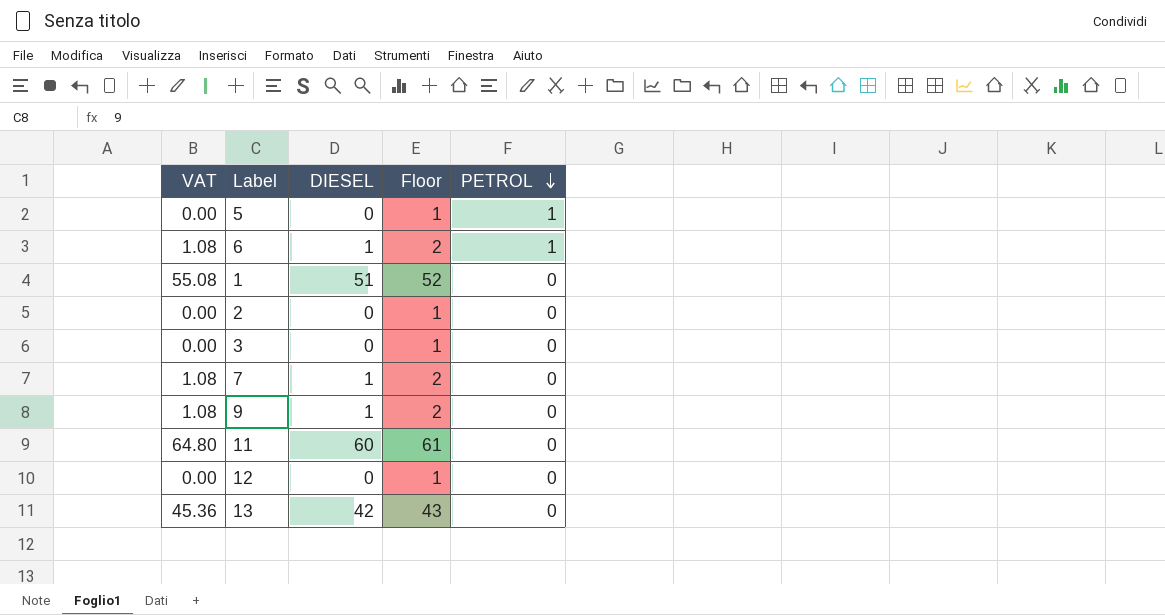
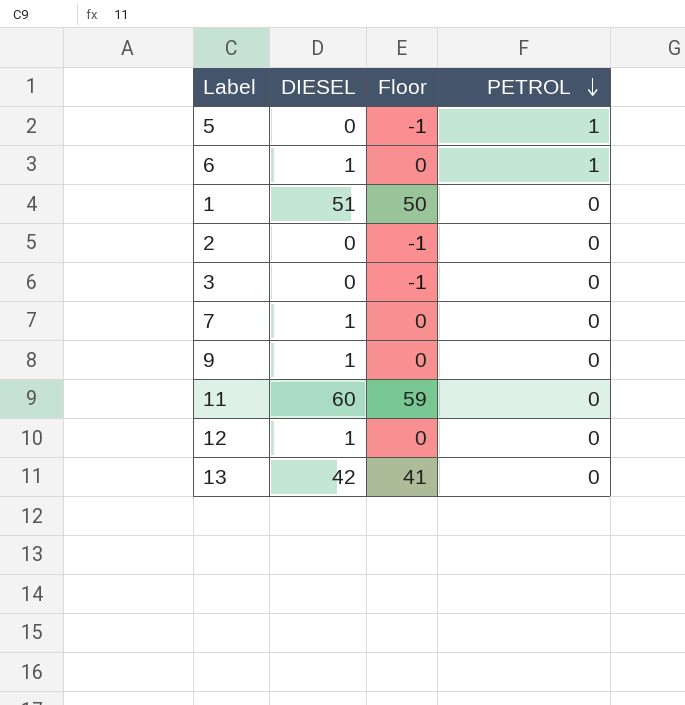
column VAT | formula: [DIESEL] * 1.08 -> none
column Floor | formula: [DIESEL] + 1 -> [DIESEL] - 1
12 | DIESEL: 0 -> 1

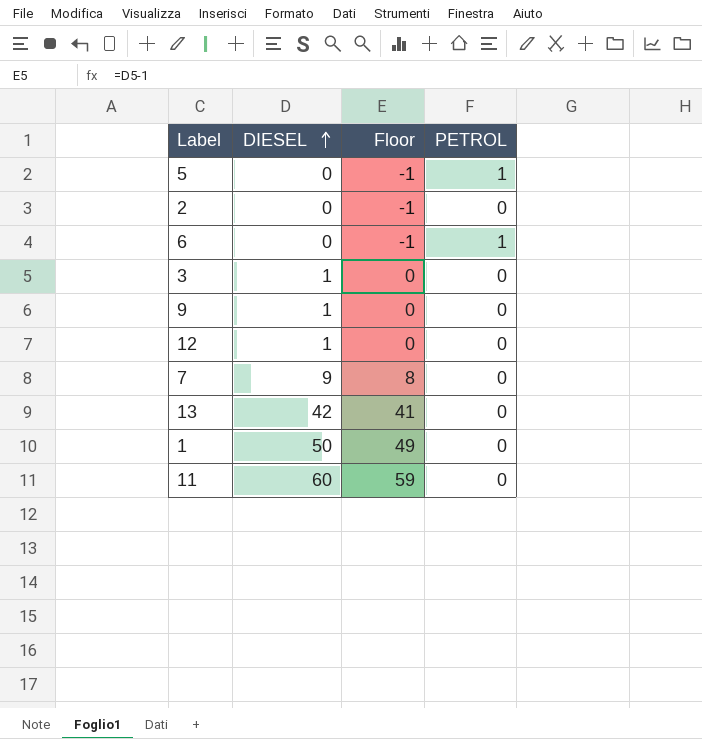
row order: PETROL descending -> DIESEL ascending
6 | DIESEL: 1 -> 0
6 | Floor: 0 -> -1
3 | DIESEL: 0 -> 1
3 | Floor: -1 -> 0
7 | DIESEL: 1 -> 9
7 | Floor: 0 -> 8
1 | DIESEL: 51 -> 50
1 | Floor: 50 -> 49

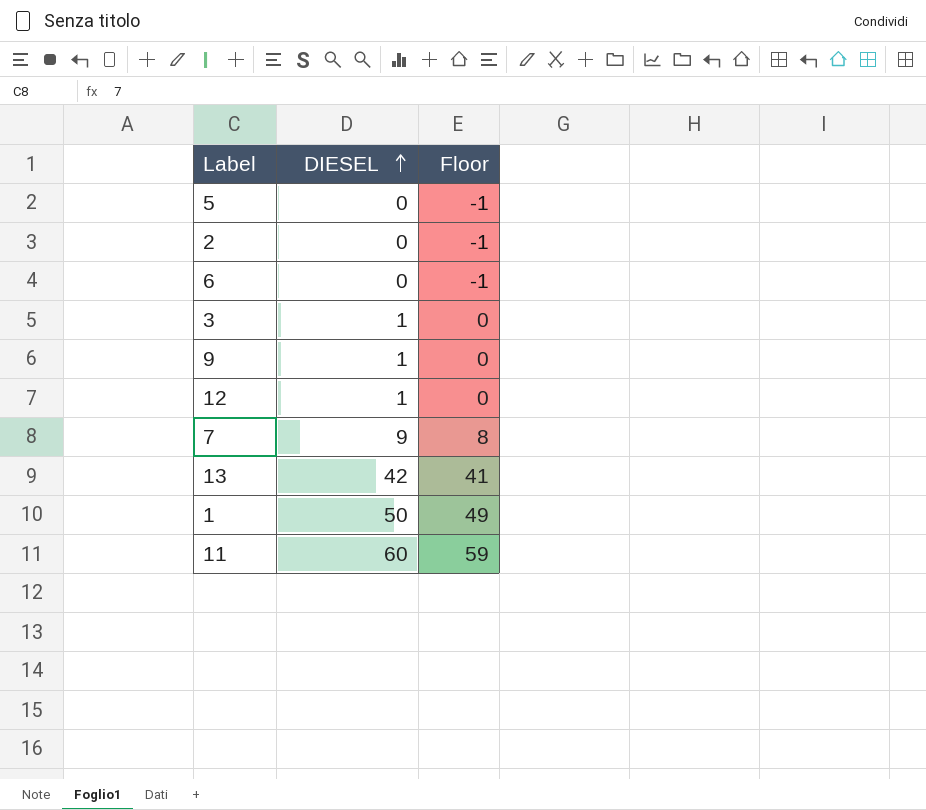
column PETROL | position: 4 -> none

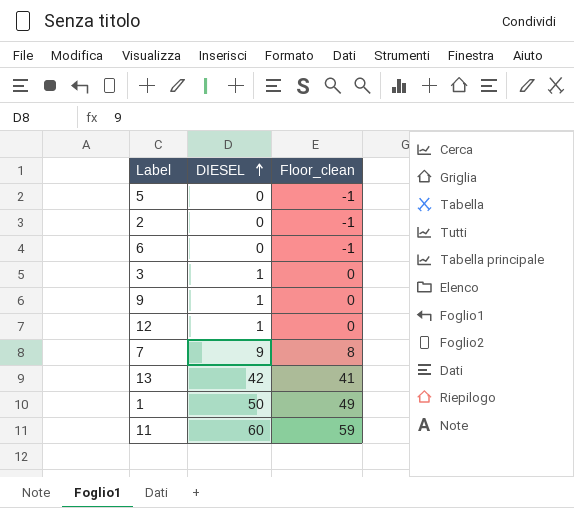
column name: Floor -> Floor_clean

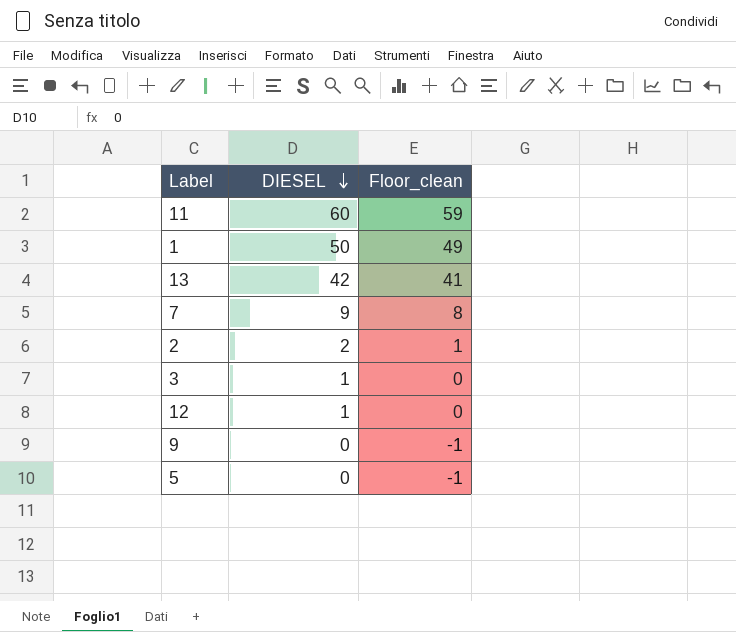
row order: DIESEL ascending -> DIESEL descending
row 6: 0 | -1 -> none
2 | DIESEL: 0 -> 2
2 | Floor_clean: -1 -> 1
9 | DIESEL: 1 -> 0
9 | Floor_clean: 0 -> -1

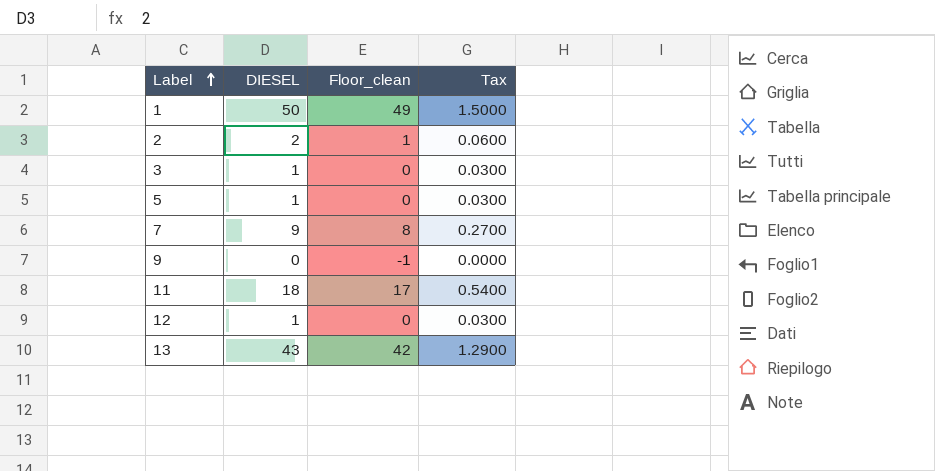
row order: DIESEL descending -> Label ascending
column Tax | formula: none -> [DIESEL] * 0.03
5 | DIESEL: 0 -> 1
5 | Floor_clean: -1 -> 0
11 | DIESEL: 60 -> 18
11 | Floor_clean: 59 -> 17
13 | DIESEL: 42 -> 43
13 | Floor_clean: 41 -> 42

